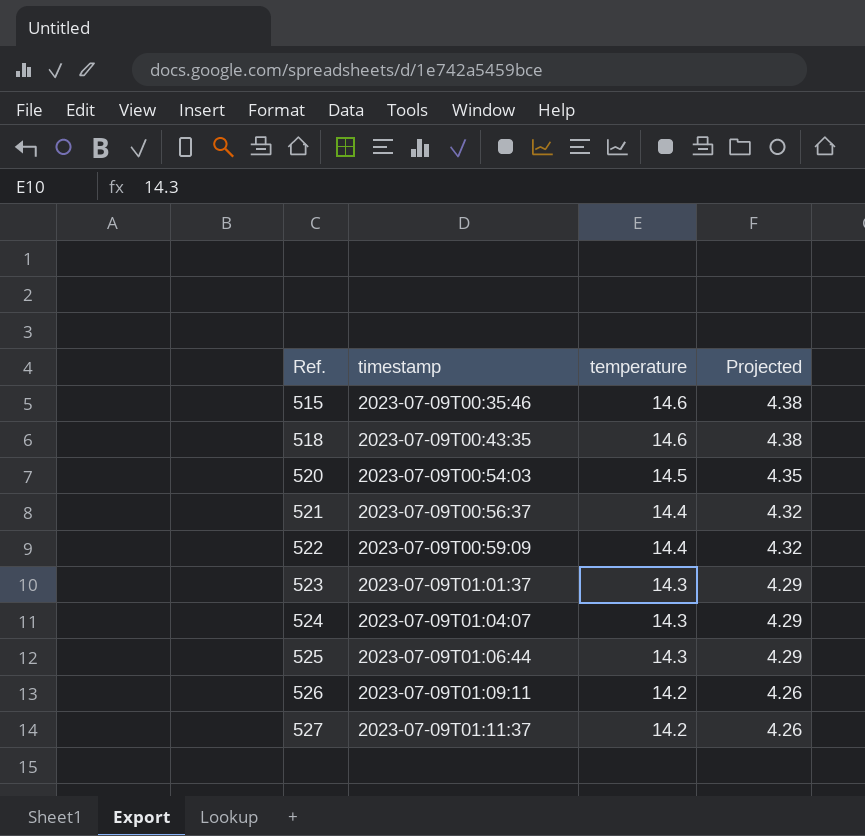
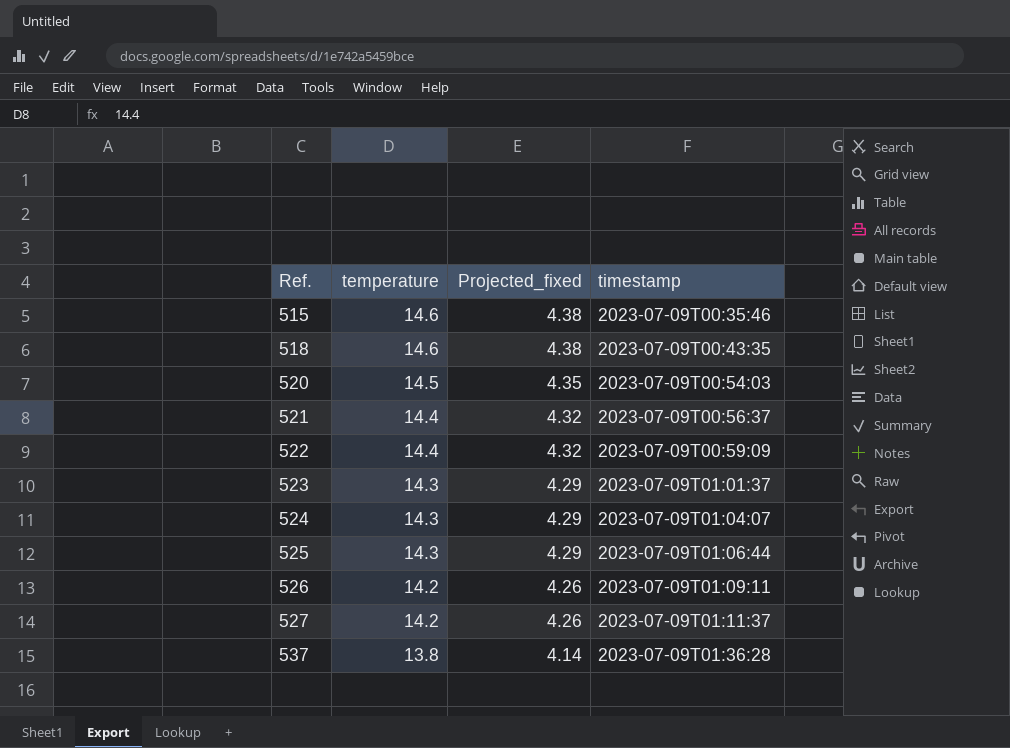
column name: Projected -> Projected_fixed
column timestamp | position: 2 -> 4
row 537: none -> 13.8 | 4.14 | 2023-07-09T01:36:28

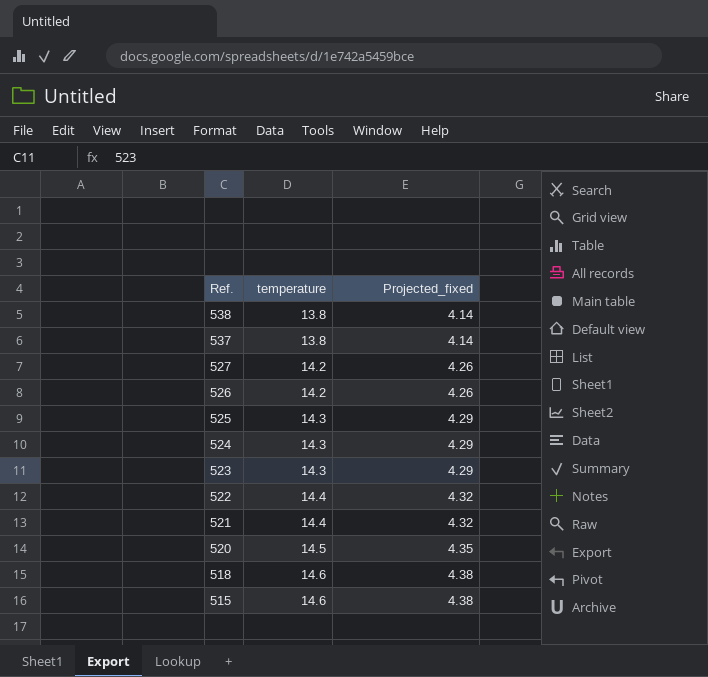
row order: Ref. ascending -> Ref. descending
column timestamp | position: 4 -> none
row 538: none -> 13.8 | 4.14

